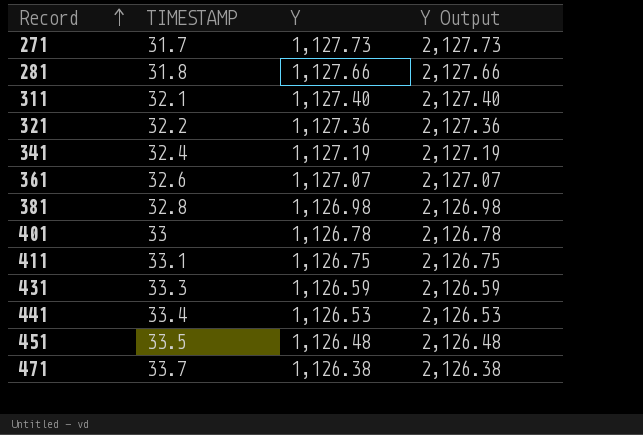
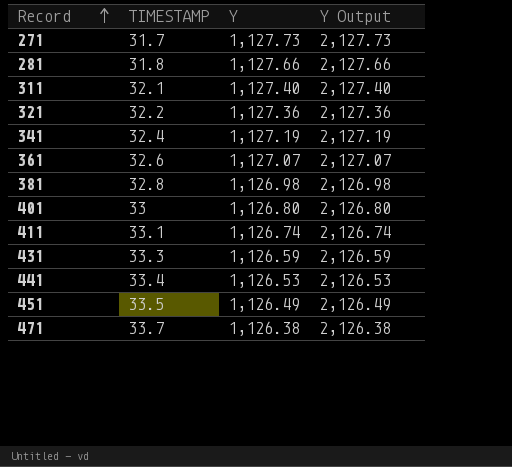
401 | Y: 1,126.78 -> 1,126.80
401 | Y Output: 2,126.78 -> 2,126.80
411 | Y: 1,126.75 -> 1,126.74
411 | Y Output: 2,126.75 -> 2,126.74
451 | Y: 1,126.48 -> 1,126.49
451 | Y Output: 2,126.48 -> 2,126.49

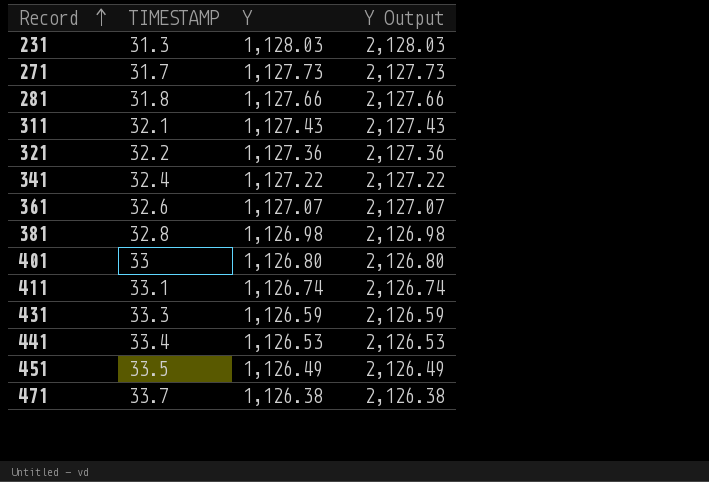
row 231: none -> 31.3 | 1,128.03 | 2,128.03
311 | Y: 1,127.40 -> 1,127.43
311 | Y Output: 2,127.40 -> 2,127.43
341 | Y: 1,127.19 -> 1,127.22
341 | Y Output: 2,127.19 -> 2,127.22

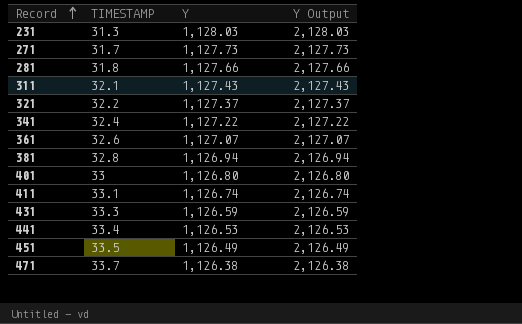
321 | Y: 1,127.36 -> 1,127.37
321 | Y Output: 2,127.36 -> 2,127.37
381 | Y: 1,126.98 -> 1,126.94
381 | Y Output: 2,126.98 -> 2,126.94

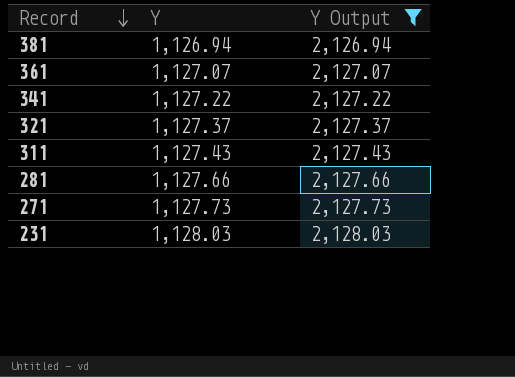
filter: none -> Y Output >= 2,126.94
row order: Record ascending -> Record descending
column TIMESTAMP | position: 2 -> none

